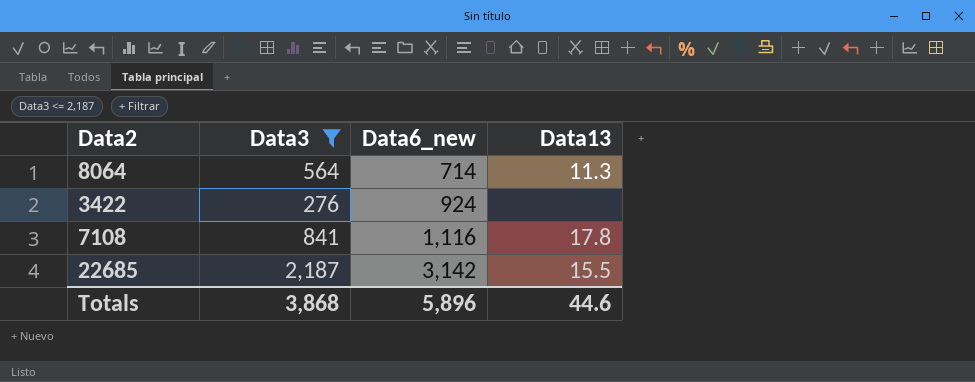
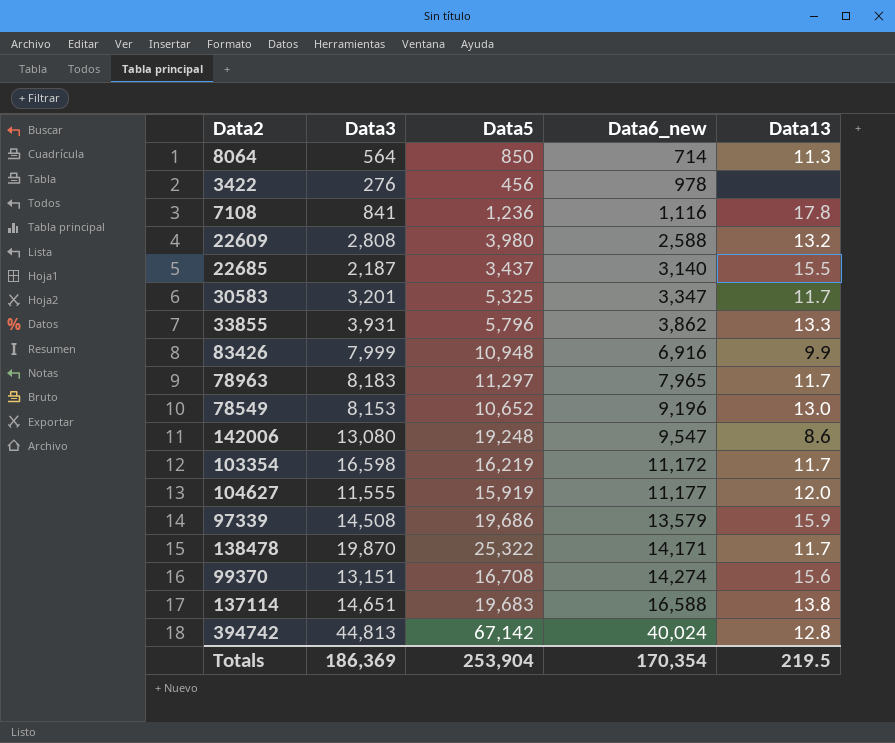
filter: Data3 <= 2,187 -> none
column Data5 | position: none -> 3
3422 | Data6_new: 924 -> 978
22685 | Data6_new: 3,142 -> 3,140
Totals | Data3: 3,868 -> 186,369
Totals | Data6_new: 5,896 -> 170,354
Totals | Data13: 44.6 -> 219.5

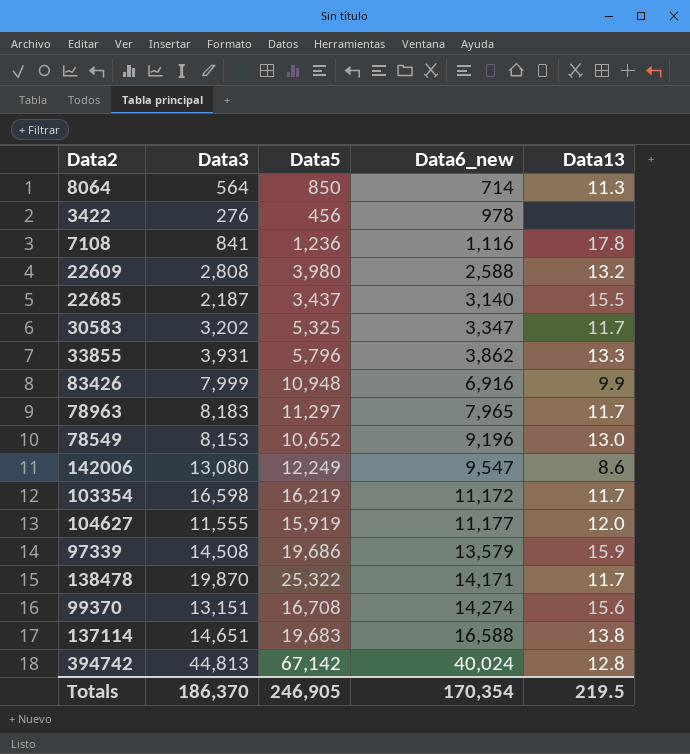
30583 | Data3: 3,201 -> 3,202
142006 | Data5: 19,248 -> 12,249
Totals | Data3: 186,369 -> 186,370
Totals | Data5: 253,904 -> 246,905

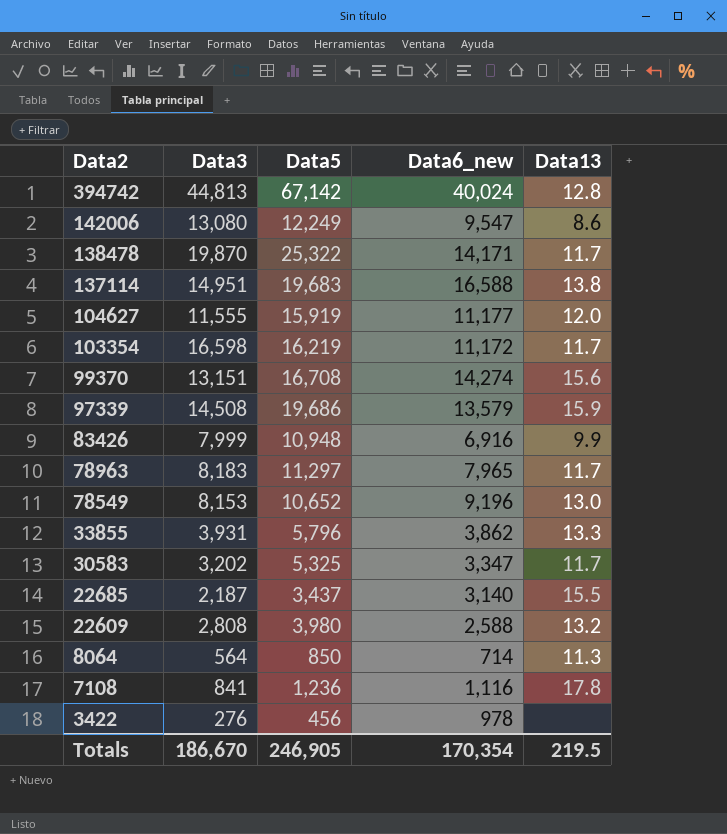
row order: Data6_new ascending -> Data2 descending
137114 | Data3: 14,651 -> 14,951
Totals | Data3: 186,370 -> 186,670

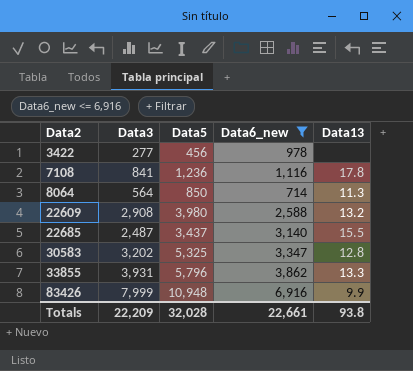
filter: none -> Data6_new <= 6,916
row order: Data2 descending -> Data2 ascending
3422 | Data3: 276 -> 277
22609 | Data3: 2,808 -> 2,908
22685 | Data3: 2,187 -> 2,487
30583 | Data13: 11.7 -> 12.8
Totals | Data3: 186,670 -> 22,209
Totals | Data5: 246,905 -> 32,028
Totals | Data6_new: 170,354 -> 22,661
Totals | Data13: 219.5 -> 93.8

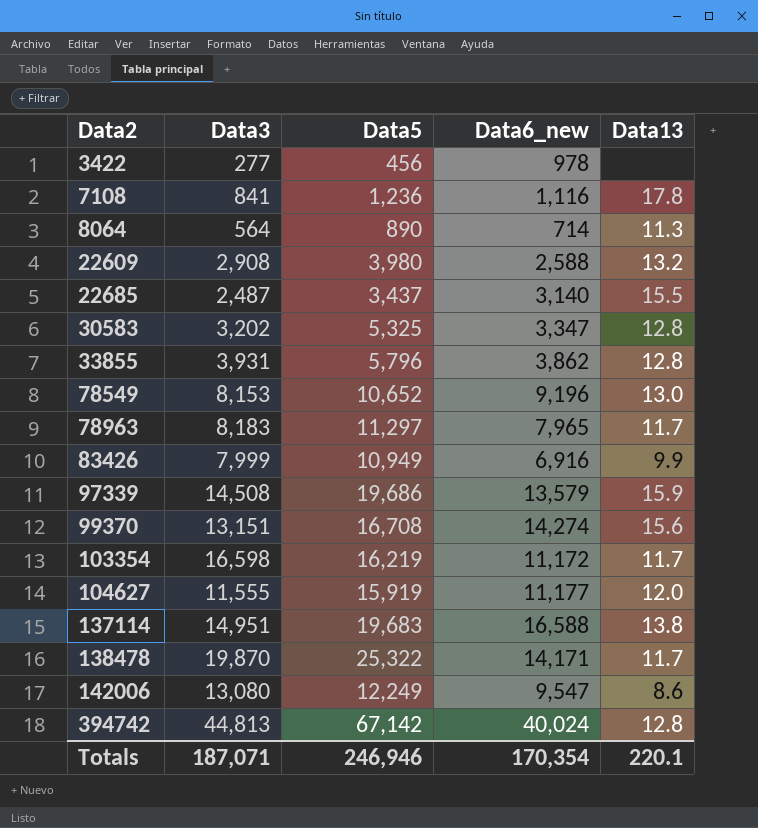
filter: Data6_new <= 6,916 -> none
8064 | Data5: 850 -> 890
33855 | Data13: 13.3 -> 12.8
83426 | Data5: 10,948 -> 10,949
Totals | Data3: 22,209 -> 187,071
Totals | Data5: 32,028 -> 246,946
Totals | Data6_new: 22,661 -> 170,354
Totals | Data13: 93.8 -> 220.1

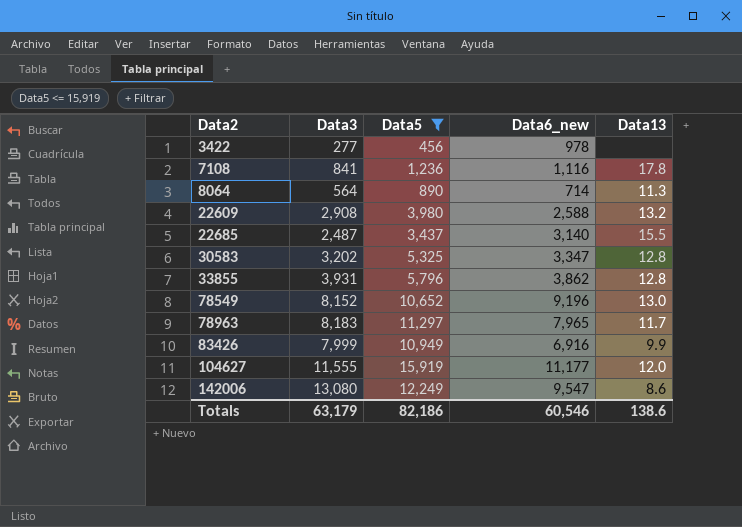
filter: none -> Data5 <= 15,919
78549 | Data3: 8,153 -> 8,152
Totals | Data3: 187,071 -> 63,179
Totals | Data5: 246,946 -> 82,186
Totals | Data6_new: 170,354 -> 60,546
Totals | Data13: 220.1 -> 138.6

